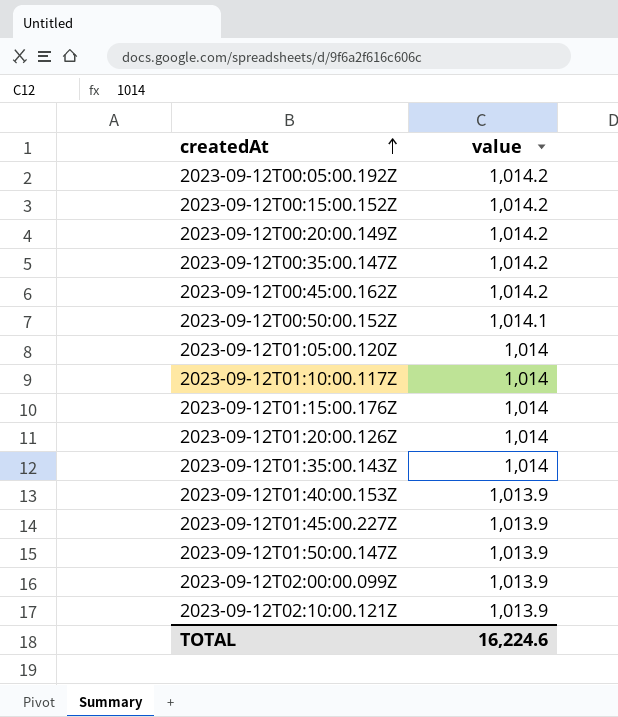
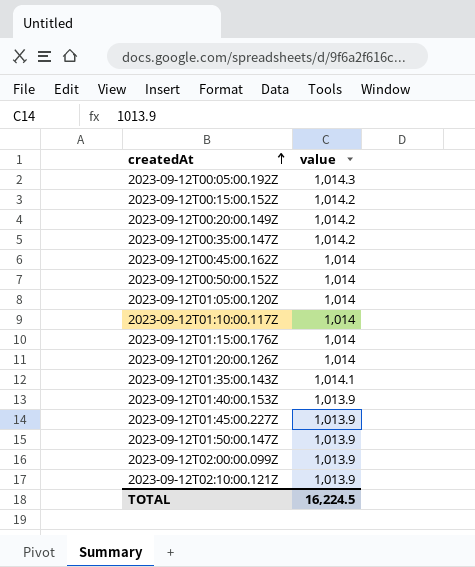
2023-09-12T00:05:00.192Z | value: 1,014.2 -> 1,014.3
2023-09-12T00:45:00.162Z | value: 1,014.2 -> 1,014
2023-09-12T00:50:00.152Z | value: 1,014.1 -> 1,014
2023-09-12T01:35:00.143Z | value: 1,014 -> 1,014.1
TOTAL | value: 16,224.6 -> 16,224.5

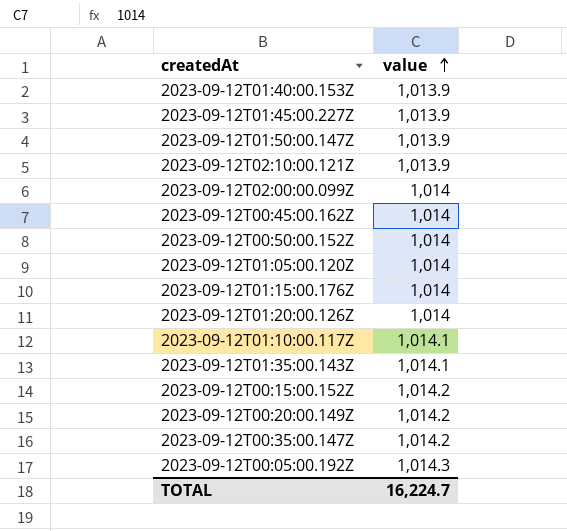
row order: createdAt ascending -> value ascending
2023-09-12T02:00:00.099Z | value: 1,013.9 -> 1,014
2023-09-12T01:10:00.117Z | value: 1,014 -> 1,014.1
TOTAL | value: 16,224.5 -> 16,224.7

